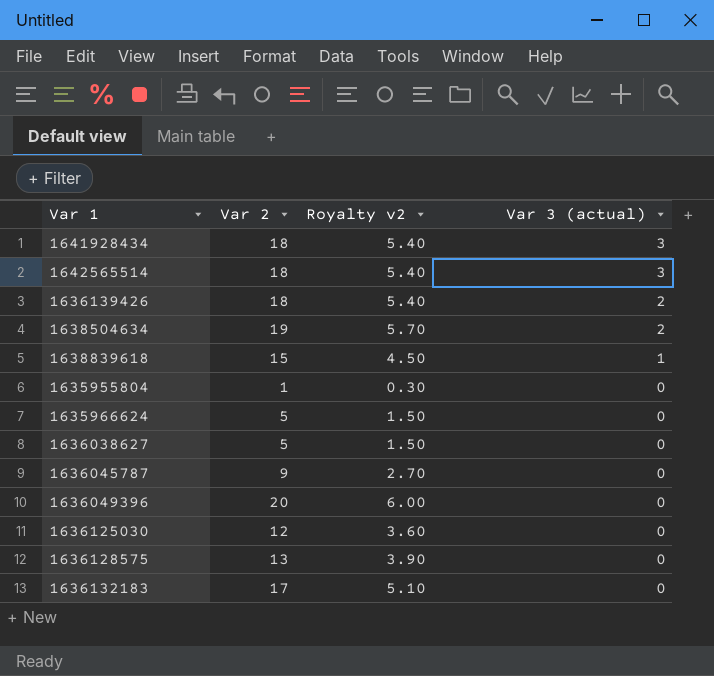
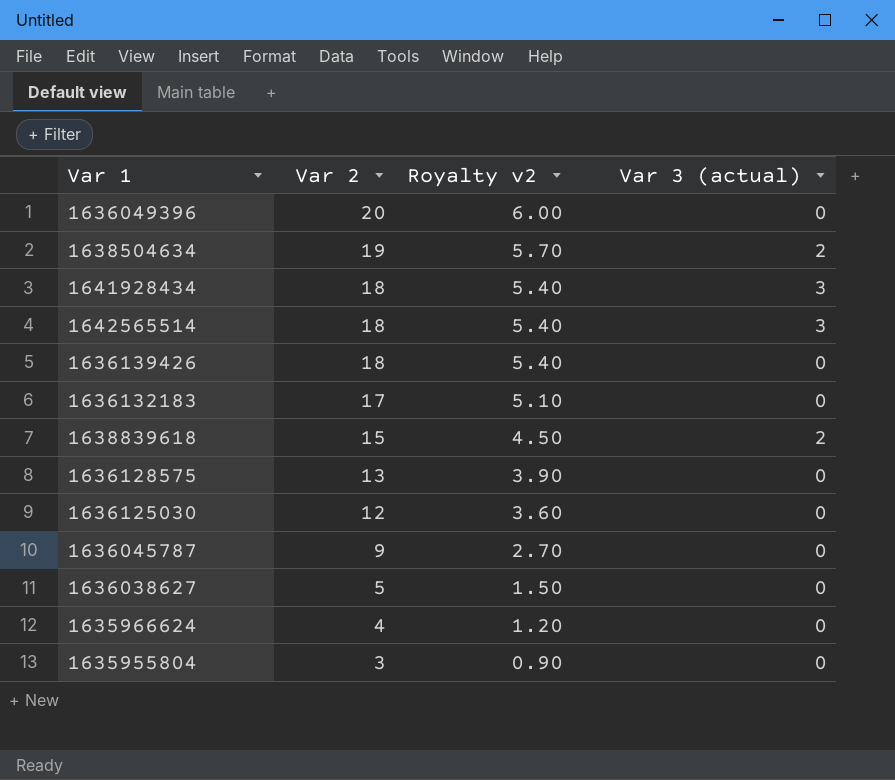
row order: Var 3 (actual) descending -> Var 2 descending
1636139426 | Var 3 (actual): 2 -> 0
1638839618 | Var 3 (actual): 1 -> 2
1635966624 | Var 2: 5 -> 4
1635966624 | Royalty v2: 1.50 -> 1.20
1635955804 | Var 2: 1 -> 3
1635955804 | Royalty v2: 0.30 -> 0.90

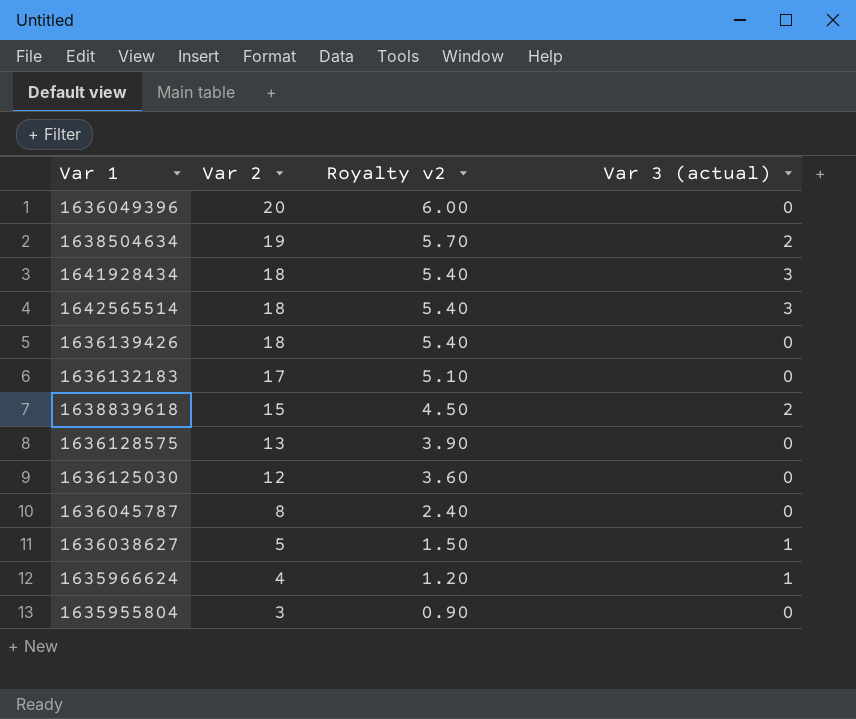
1636045787 | Var 2: 9 -> 8
1636045787 | Royalty v2: 2.70 -> 2.40
1636038627 | Var 3 (actual): 0 -> 1
1635966624 | Var 3 (actual): 0 -> 1

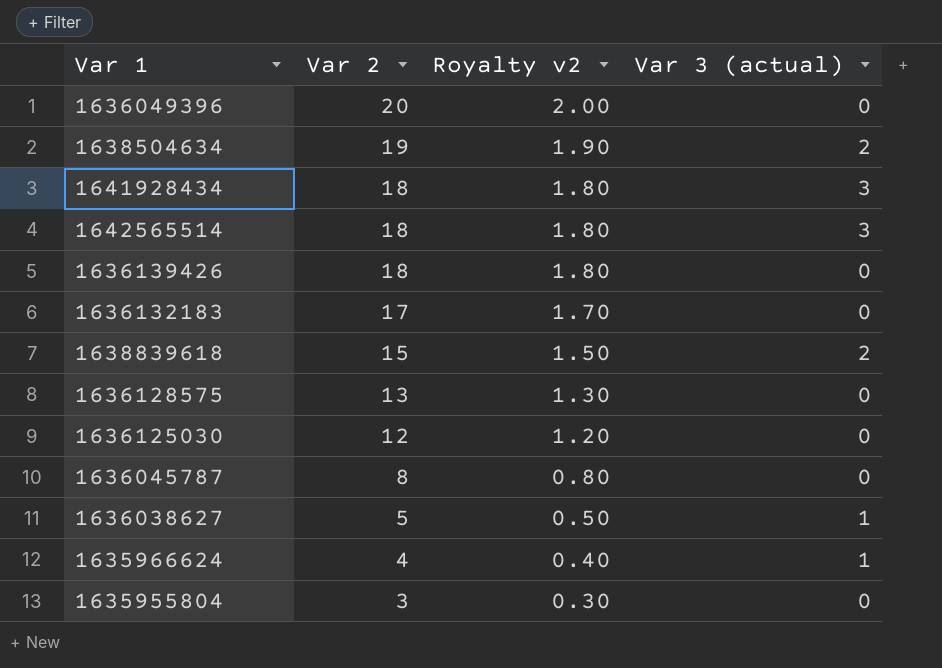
column Royalty v2 | formula: [Var 2] * 0.3 -> [Var 2] * 0.1

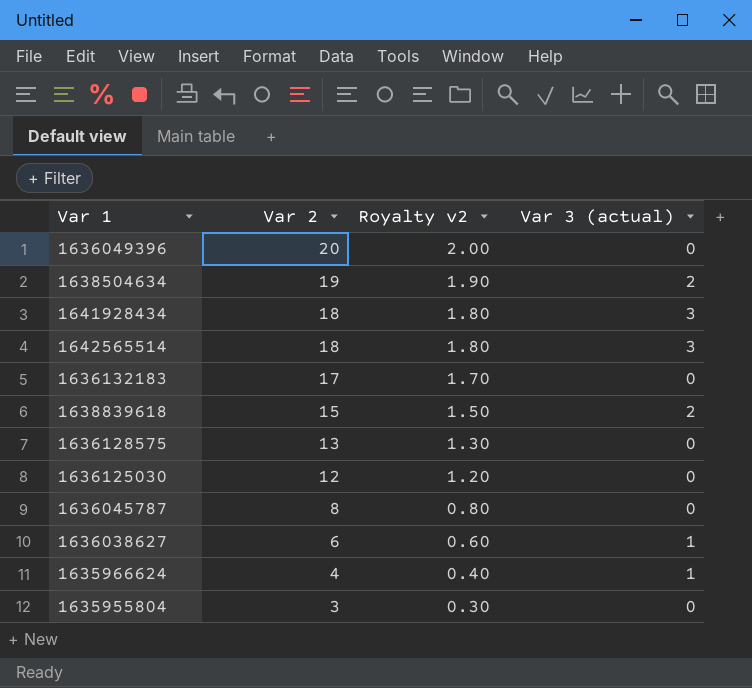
row 1636139426: 18 | 1.80 | 0 -> none
1636038627 | Var 2: 5 -> 6
1636038627 | Royalty v2: 0.50 -> 0.60

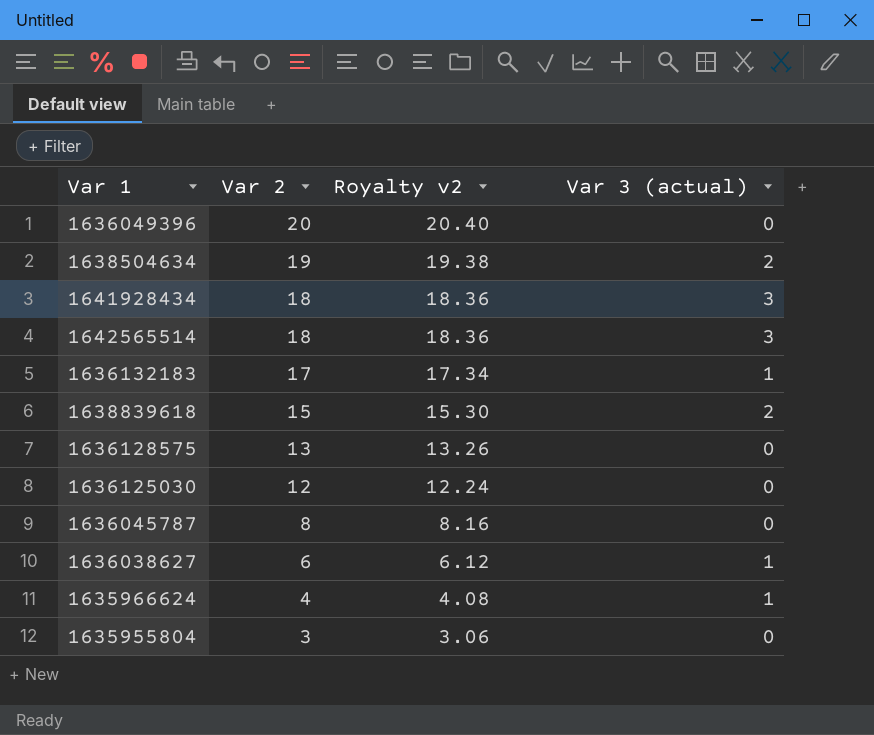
column Royalty v2 | formula: [Var 2] * 0.1 -> [Var 2] * 1.02
1636132183 | Var 3 (actual): 0 -> 1

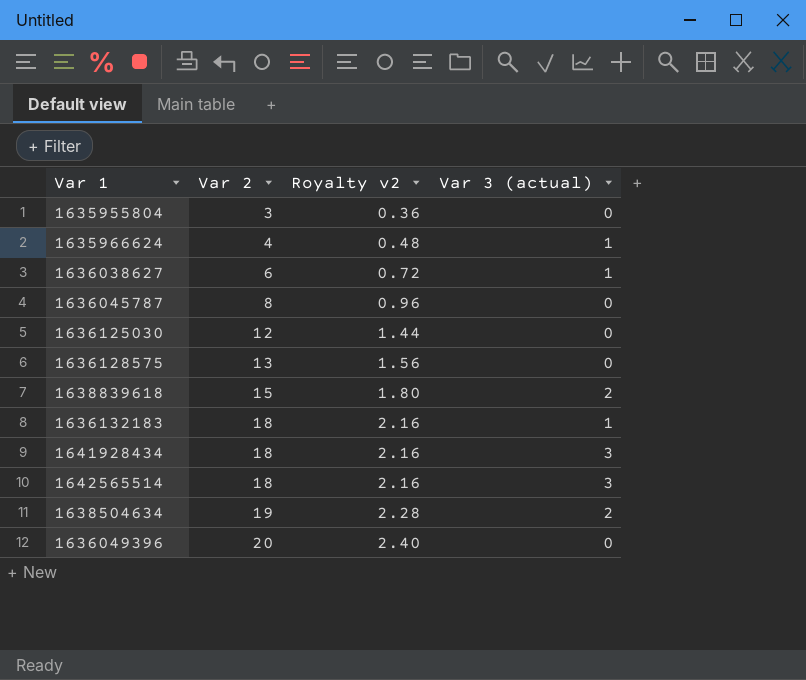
row order: Var 2 descending -> Var 2 ascending
column Royalty v2 | formula: [Var 2] * 1.02 -> [Var 2] * 0.12
1636132183 | Var 2: 17 -> 18

